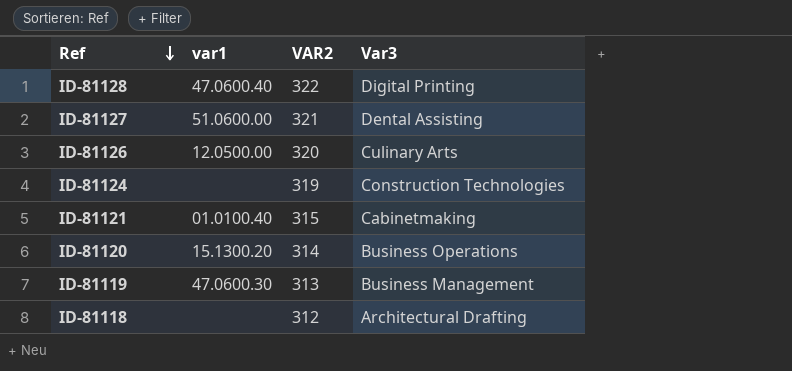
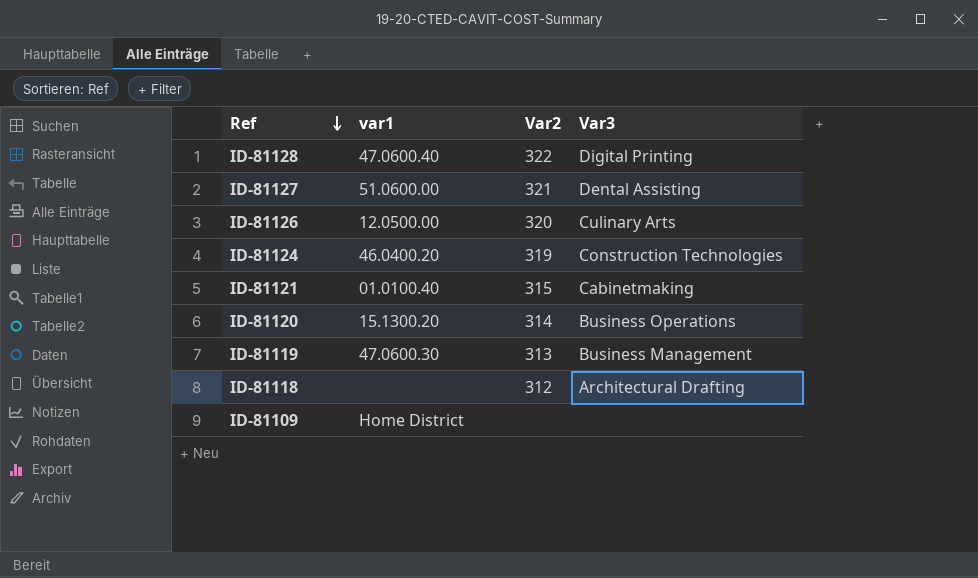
column name: VAR2 -> Var2
ID-81124 | var1: none -> 46.0400.20
row ID-81109: none -> Home District | none | none

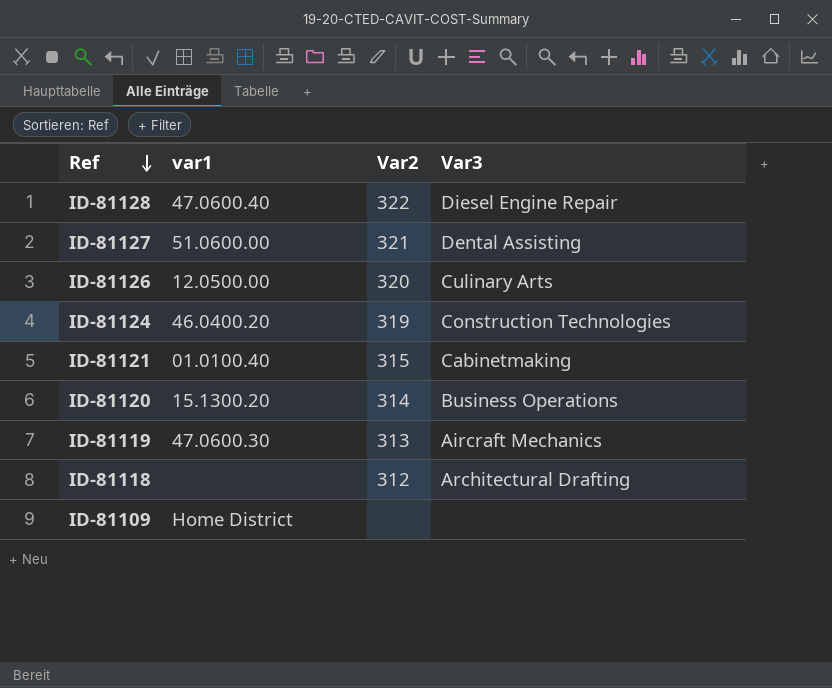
ID-81128 | Var3: Digital Printing -> Diesel Engine Repair
ID-81119 | Var3: Business Management -> Aircraft Mechanics

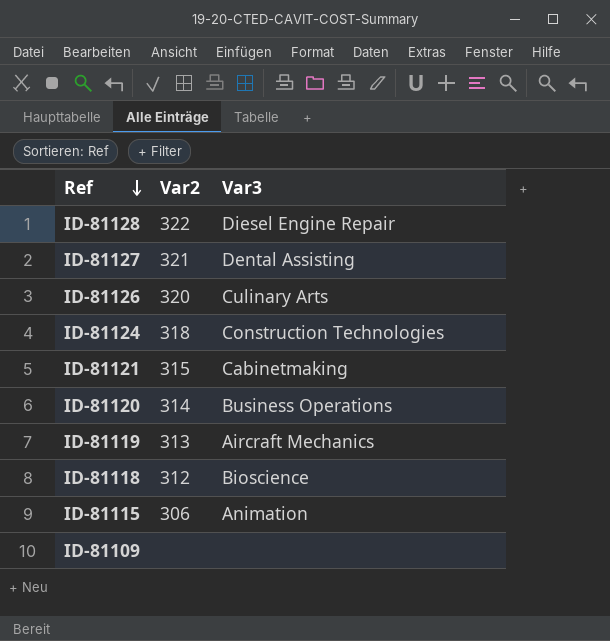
column var1 | position: 2 -> none
ID-81124 | Var2: 319 -> 318
ID-81118 | Var3: Architectural Drafting -> Bioscience
row ID-81115: none -> 306 | Animation

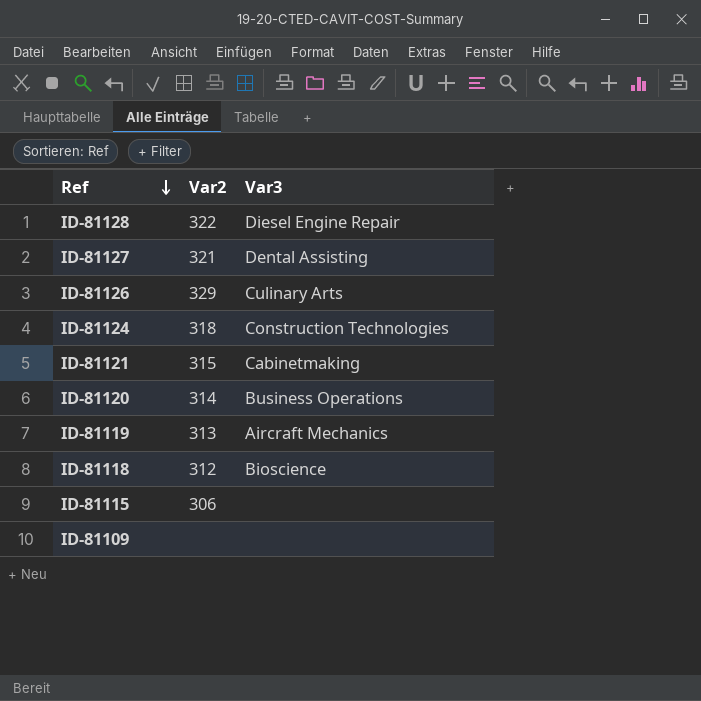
ID-81126 | Var2: 320 -> 329
ID-81115 | Var3: Animation -> none

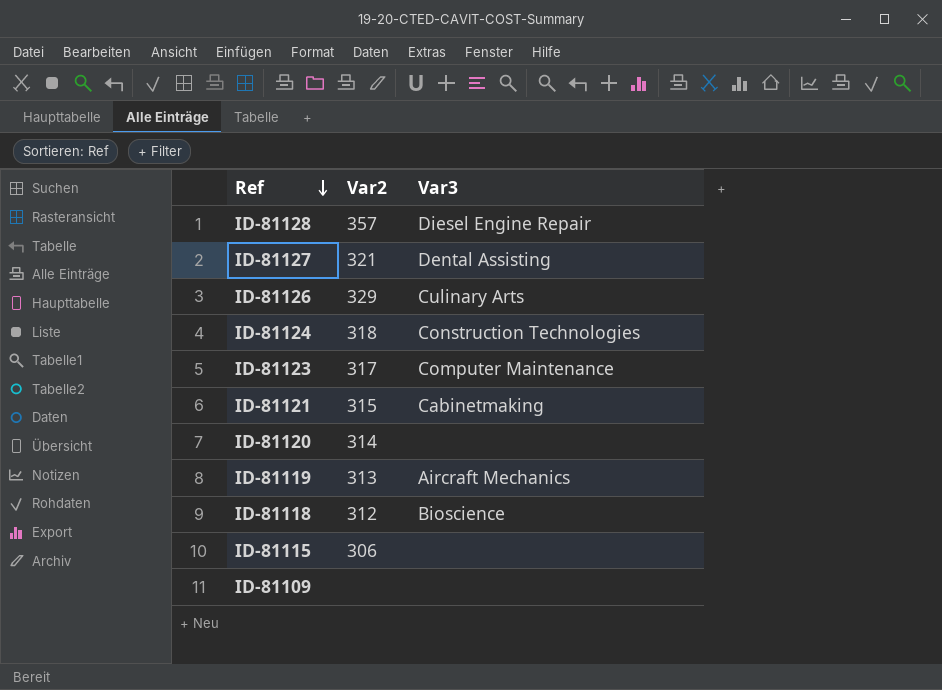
ID-81128 | Var2: 322 -> 357
row ID-81123: none -> 317 | Computer Maintenance
ID-81120 | Var3: Business Operations -> none

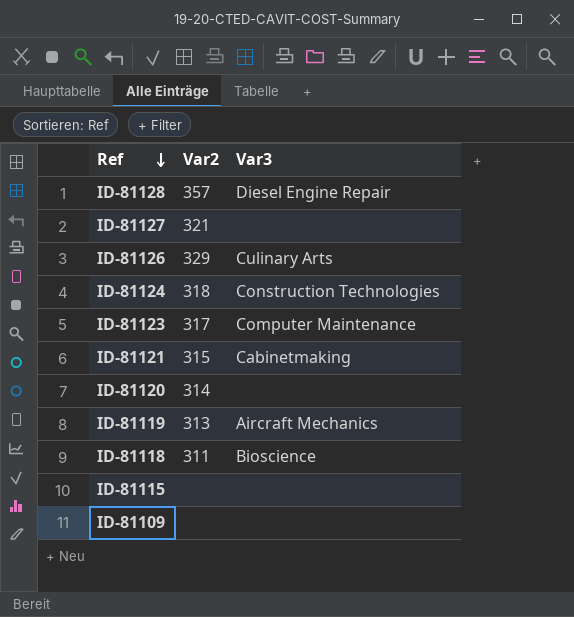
ID-81127 | Var3: Dental Assisting -> none
ID-81118 | Var2: 312 -> 311
ID-81115 | Var2: 306 -> none

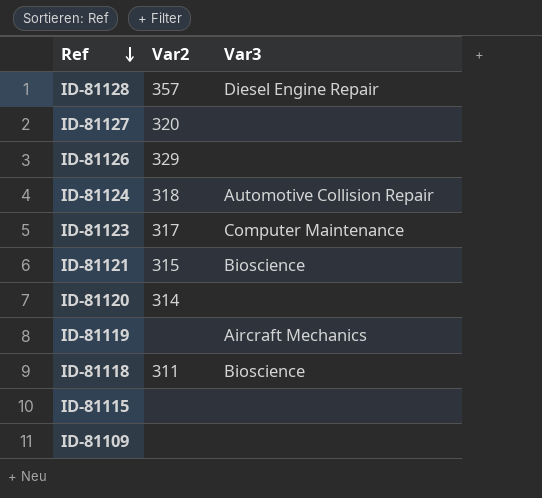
ID-81127 | Var2: 321 -> 320
ID-81126 | Var3: Culinary Arts -> none
ID-81124 | Var3: Construction Technologies -> Automotive Collision Repair
ID-81121 | Var3: Cabinetmaking -> Bioscience
ID-81119 | Var2: 313 -> none

